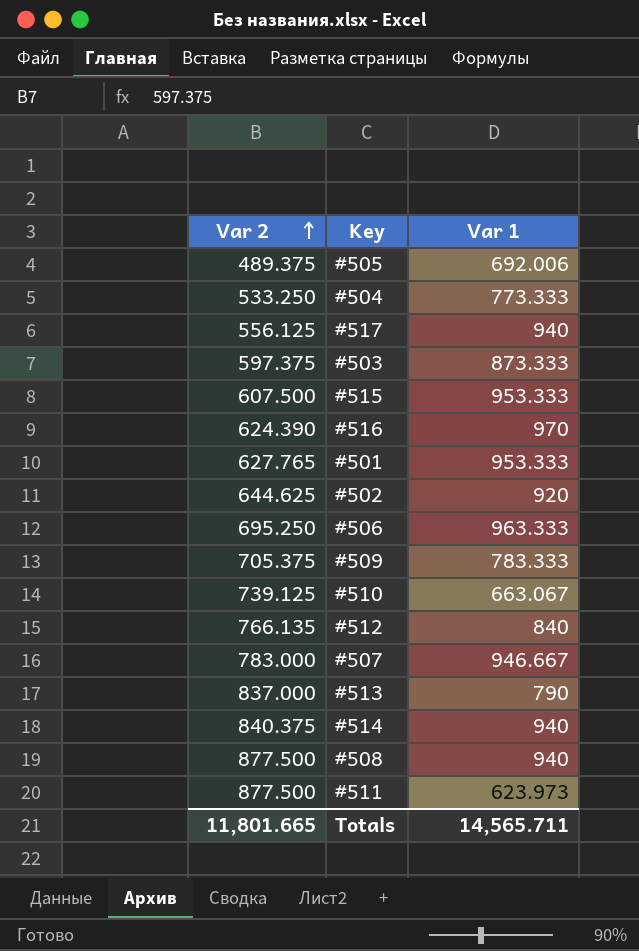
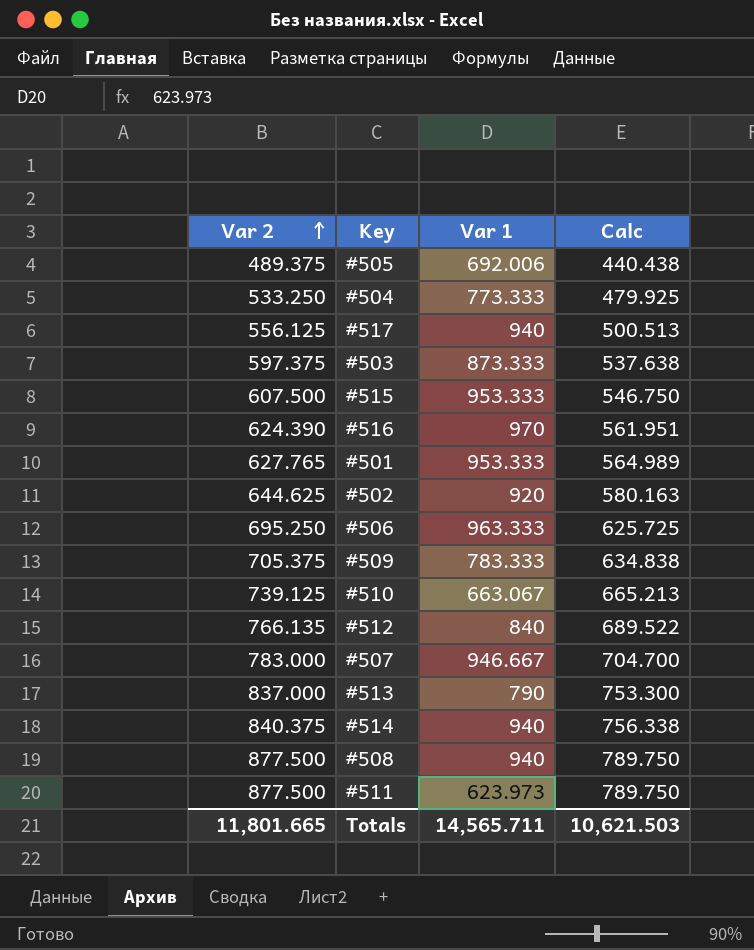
column Calc | formula: none -> [Var 2] * 0.9

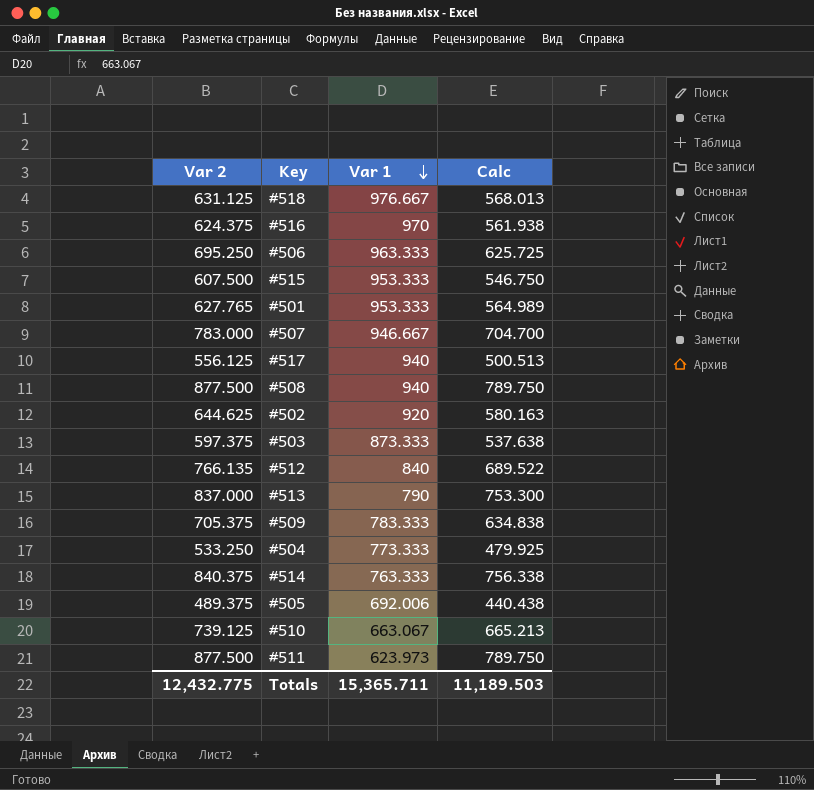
row order: Var 2 ascending -> Var 1 descending
row #518: none -> 631.125 | 976.667 | 568.013
#516 | Var 2: 624.390 -> 624.375
#516 | Calc: 561.951 -> 561.938
#514 | Var 1: 940 -> 763.333
Totals | Var 2: 11,801.665 -> 12,432.775
Totals | Var 1: 14,565.711 -> 15,365.711
Totals | Calc: 10,621.503 -> 11,189.503

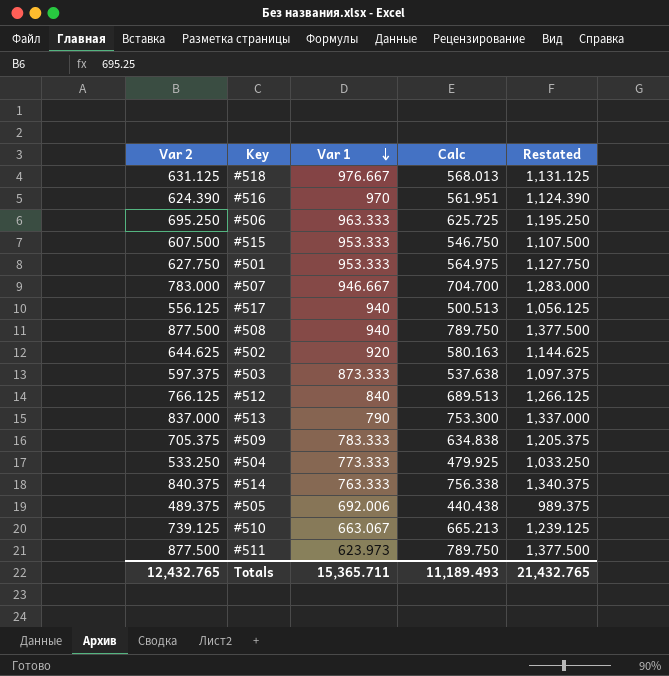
column Restated | formula: none -> [Var 2] + 500
#516 | Var 2: 624.375 -> 624.390
#516 | Calc: 561.938 -> 561.951
#501 | Var 2: 627.765 -> 627.750
#501 | Calc: 564.989 -> 564.975
#512 | Var 2: 766.135 -> 766.125
#512 | Calc: 689.522 -> 689.513
Totals | Var 2: 12,432.775 -> 12,432.765
Totals | Calc: 11,189.503 -> 11,189.493

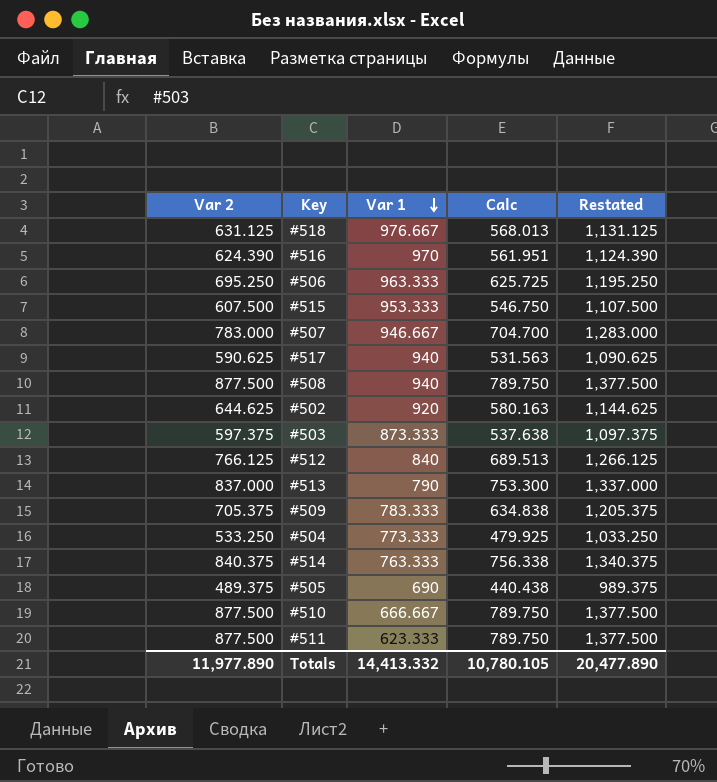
row #501: 627.750 | 953.333 | 564.975 | 1,127.750 -> none
#517 | Var 2: 556.125 -> 590.625
#517 | Calc: 500.513 -> 531.563
#517 | Restated: 1,056.125 -> 1,090.625
#505 | Var 1: 692.006 -> 690
#510 | Var 2: 739.125 -> 877.500
#510 | Var 1: 663.067 -> 666.667
#510 | Calc: 665.213 -> 789.750
#510 | Restated: 1,239.125 -> 1,377.500
#511 | Var 1: 623.973 -> 623.333
Totals | Var 2: 12,432.765 -> 11,977.890
Totals | Var 1: 15,365.711 -> 14,413.332
Totals | Calc: 11,189.493 -> 10,780.105
Totals | Restated: 21,432.765 -> 20,477.890

